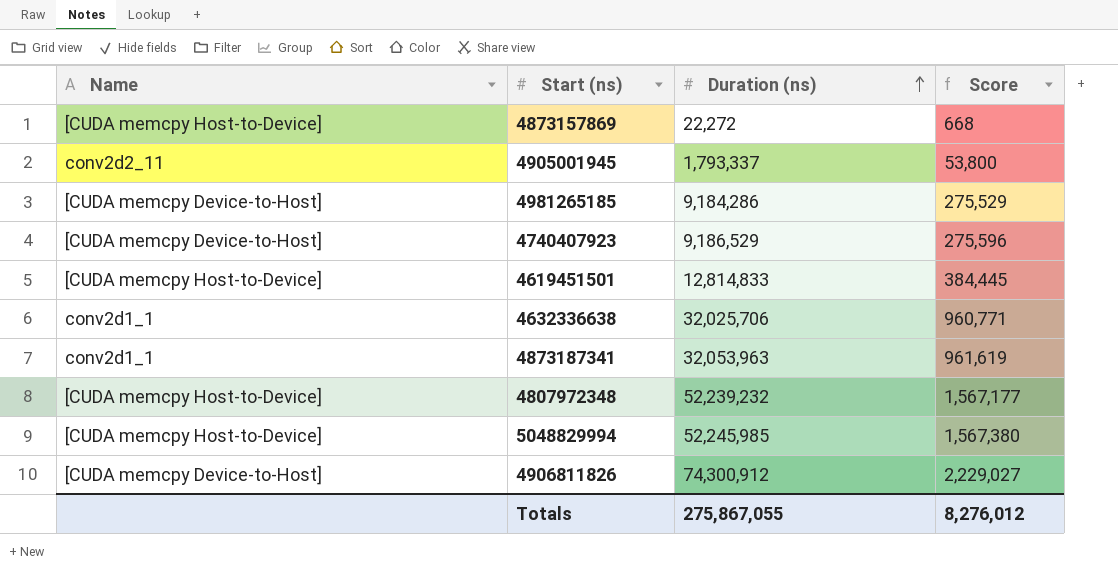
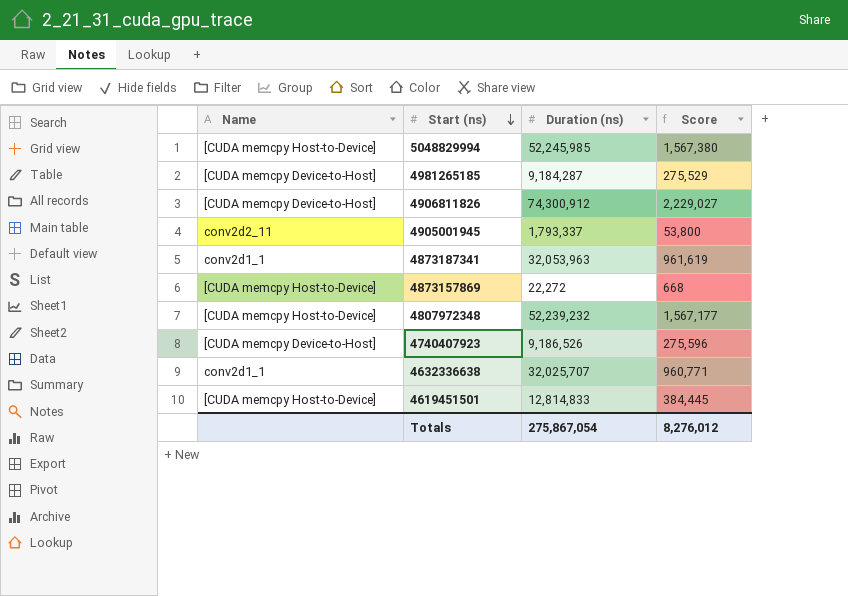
row order: Duration (ns) ascending -> Start (ns) descending
4981265185 | Duration (ns): 9,184,286 -> 9,184,287
4740407923 | Duration (ns): 9,186,529 -> 9,186,526
4632336638 | Duration (ns): 32,025,706 -> 32,025,707
Totals | Duration (ns): 275,867,055 -> 275,867,054

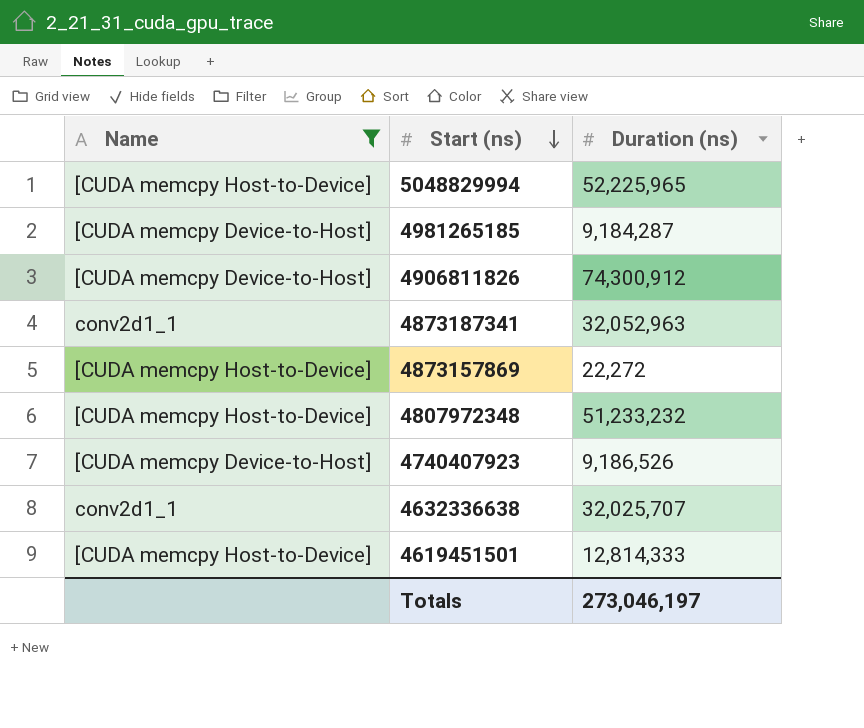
filter: none -> Name != conv2d2_11
column Score | formula: [Duration (ns)] * 0.03 -> none
5048829994 | Duration (ns): 52,245,985 -> 52,225,965
4873187341 | Duration (ns): 32,053,963 -> 32,052,963
4807972348 | Duration (ns): 52,239,232 -> 51,233,232
4619451501 | Duration (ns): 12,814,833 -> 12,814,333
Totals | Duration (ns): 275,867,054 -> 273,046,197

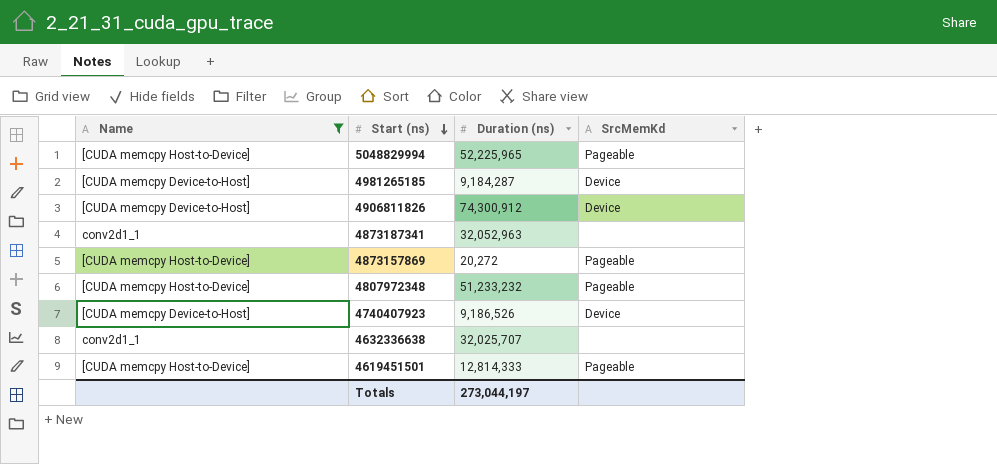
column SrcMemKd | position: none -> 4
4873157869 | Duration (ns): 22,272 -> 20,272
Totals | Duration (ns): 273,046,197 -> 273,044,197

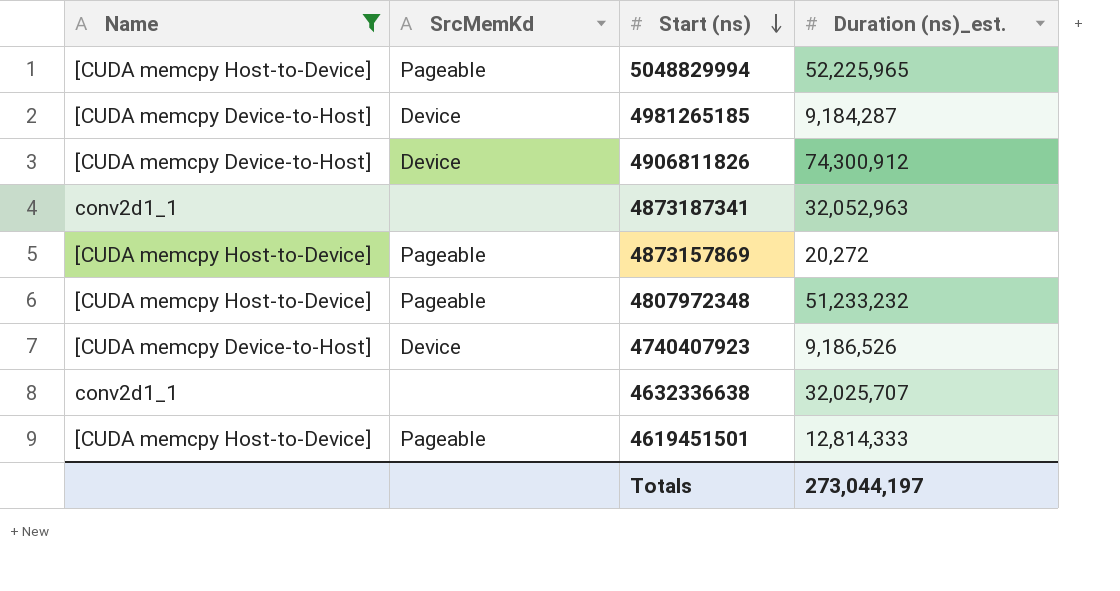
column SrcMemKd | position: 4 -> 2
column name: Duration (ns) -> Duration (ns)_est.

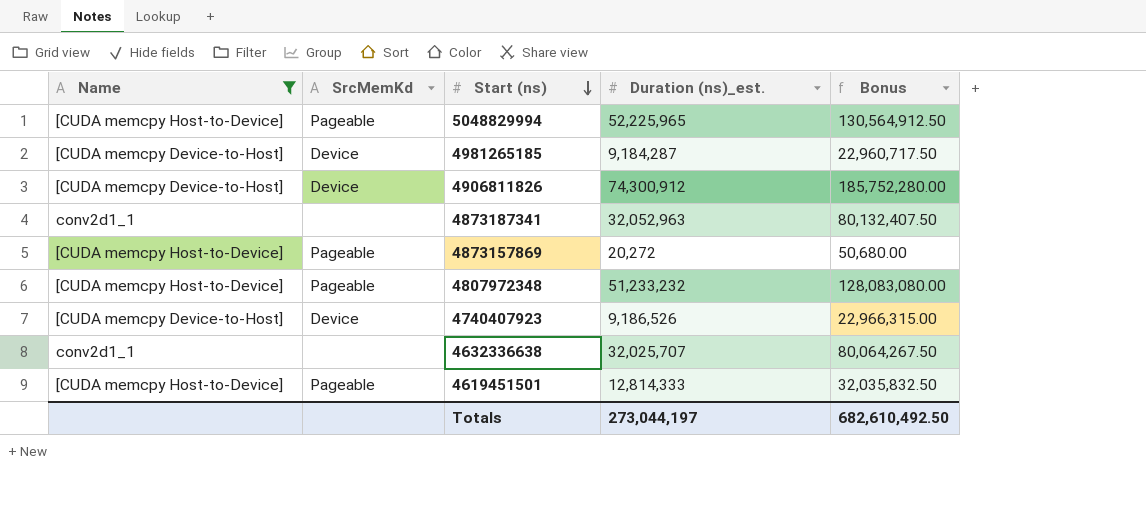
column Bonus | formula: none -> [Duration (ns)_est.] * 2.5

